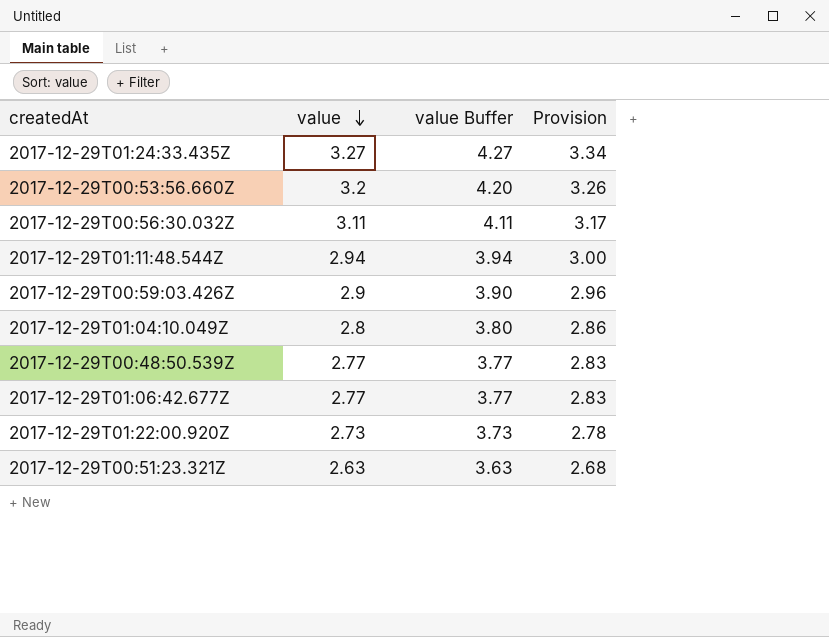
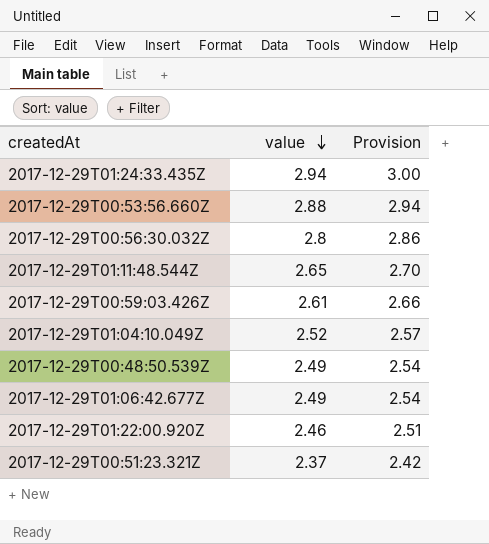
column value Buffer | formula: [value] + 1 -> none
2017-12-29T01:24:33.435Z | value: 3.27 -> 2.94
2017-12-29T01:24:33.435Z | Provision: 3.34 -> 3.00
2017-12-29T00:53:56.660Z | value: 3.2 -> 2.88
2017-12-29T00:53:56.660Z | Provision: 3.26 -> 2.94
2017-12-29T00:56:30.032Z | value: 3.11 -> 2.8
2017-12-29T00:56:30.032Z | Provision: 3.17 -> 2.86
2017-12-29T01:11:48.544Z | value: 2.94 -> 2.65
2017-12-29T01:11:48.544Z | Provision: 3.00 -> 2.70
2017-12-29T00:59:03.426Z | value: 2.9 -> 2.61
2017-12-29T00:59:03.426Z | Provision: 2.96 -> 2.66
2017-12-29T01:04:10.049Z | value: 2.8 -> 2.52
2017-12-29T01:04:10.049Z | Provision: 2.86 -> 2.57
2017-12-29T00:48:50.539Z | value: 2.77 -> 2.49
2017-12-29T00:48:50.539Z | Provision: 2.83 -> 2.54
2017-12-29T01:06:42.677Z | value: 2.77 -> 2.49
2017-12-29T01:06:42.677Z | Provision: 2.83 -> 2.54
2017-12-29T01:22:00.920Z | value: 2.73 -> 2.46
2017-12-29T01:22:00.920Z | Provision: 2.78 -> 2.51
2017-12-29T00:51:23.321Z | value: 2.63 -> 2.37
2017-12-29T00:51:23.321Z | Provision: 2.68 -> 2.42

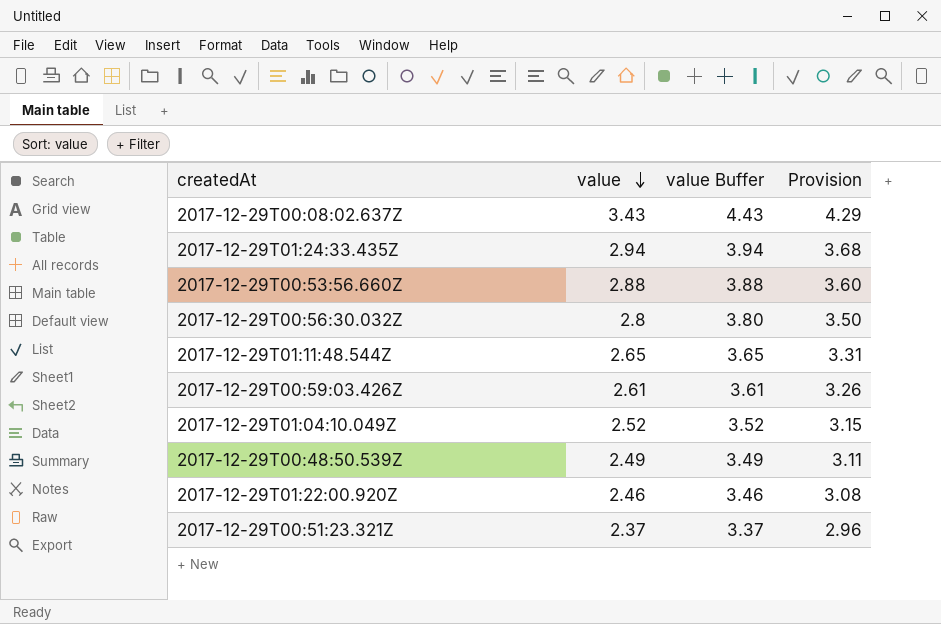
column value Buffer | formula: none -> [value] + 1
column Provision | formula: [value] * 1.02 -> [value] * 1.25
row 2017-12-29T01:06:42.677Z: 2.49 | 2.54 -> none
row 2017-12-29T00:08:02.637Z: none -> 3.43 | 4.43 | 4.29

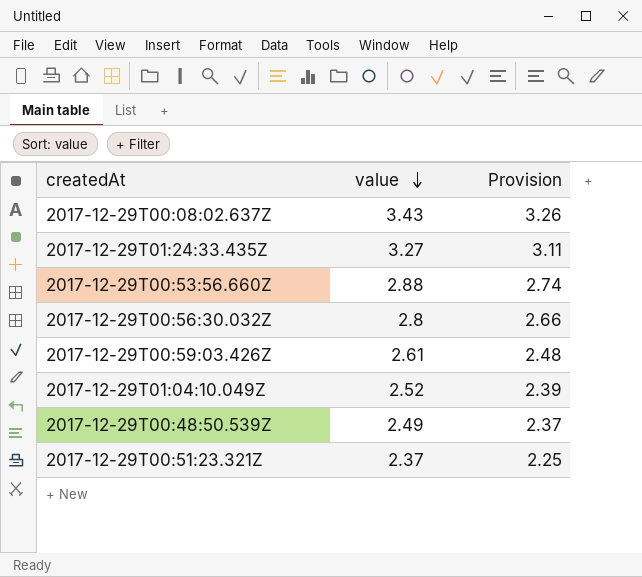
column value Buffer | formula: [value] + 1 -> none
column Provision | formula: [value] * 1.25 -> [value] * 0.95
row 2017-12-29T01:11:48.544Z: 2.65 | 3.65 | 3.31 -> none
row 2017-12-29T01:22:00.920Z: 2.46 | 3.46 | 3.08 -> none
2017-12-29T01:24:33.435Z | value: 2.94 -> 3.27

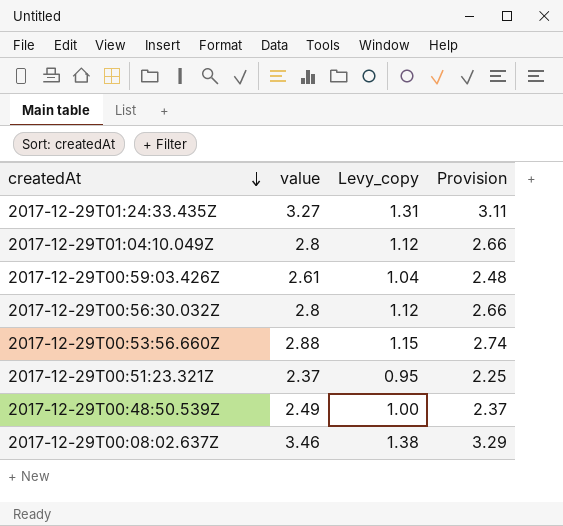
row order: value descending -> createdAt descending
column Levy_copy | formula: none -> [value] * 0.4
2017-12-29T01:04:10.049Z | value: 2.52 -> 2.8
2017-12-29T01:04:10.049Z | Provision: 2.39 -> 2.66
2017-12-29T00:08:02.637Z | value: 3.43 -> 3.46
2017-12-29T00:08:02.637Z | Provision: 3.26 -> 3.29

